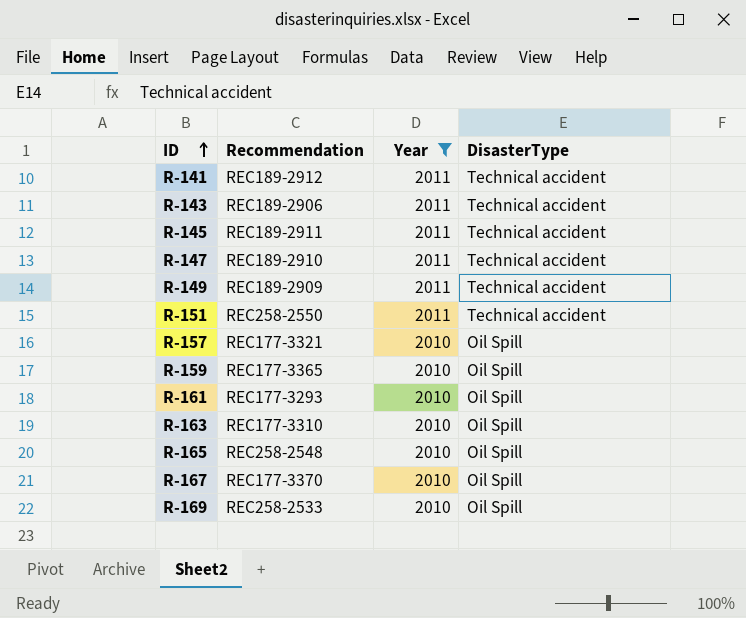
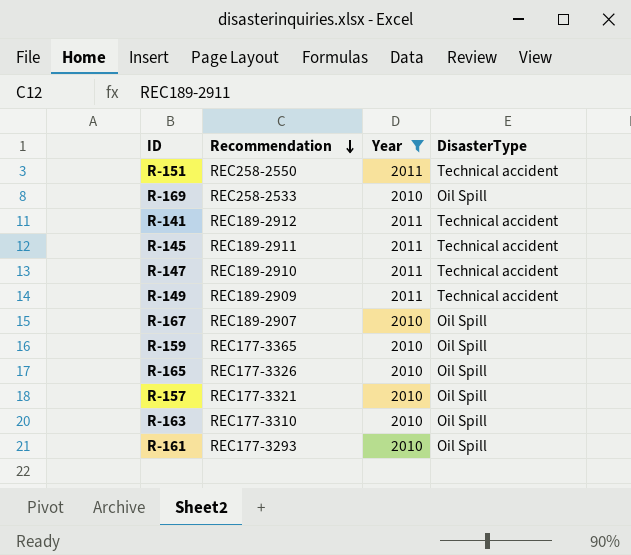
row order: ID ascending -> Recommendation descending
row R-143: REC189-2906 | 2011 | Technical accident -> none
R-167 | Recommendation: REC177-3370 -> REC189-2907
R-165 | Recommendation: REC258-2548 -> REC177-3326

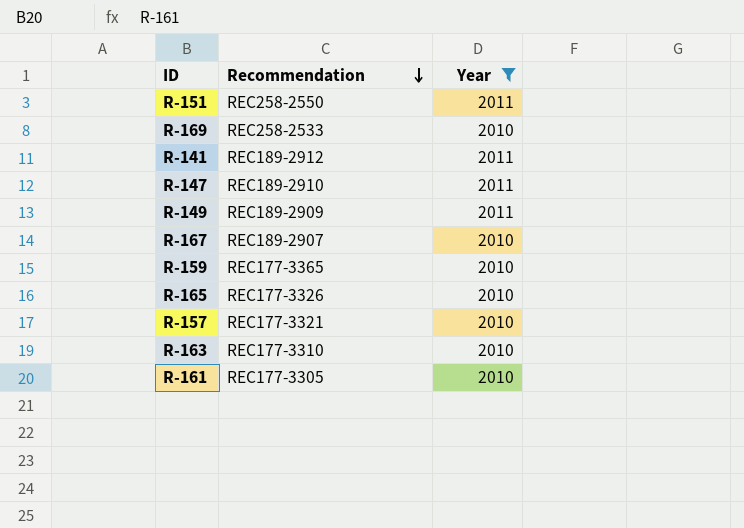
column DisasterType | position: 4 -> none
row R-145: REC189-2911 | 2011 | Technical accident -> none
R-161 | Recommendation: REC177-3293 -> REC177-3305

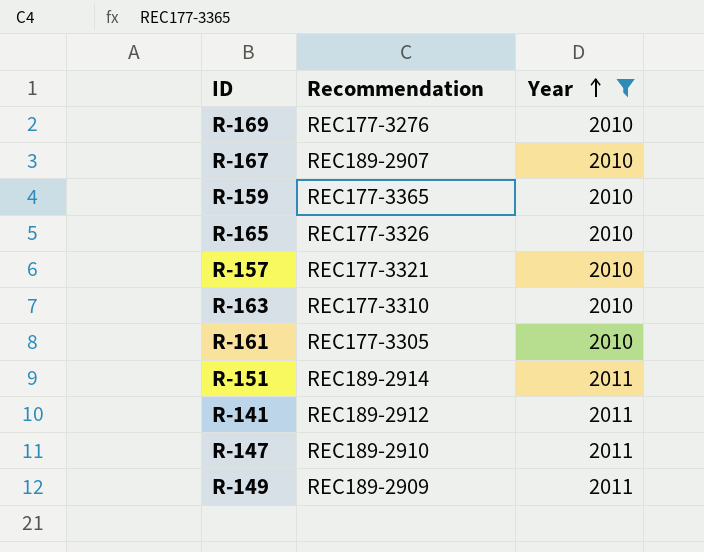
row order: Recommendation descending -> Year ascending
R-169 | Recommendation: REC258-2533 -> REC177-3276
R-151 | Recommendation: REC258-2550 -> REC189-2914

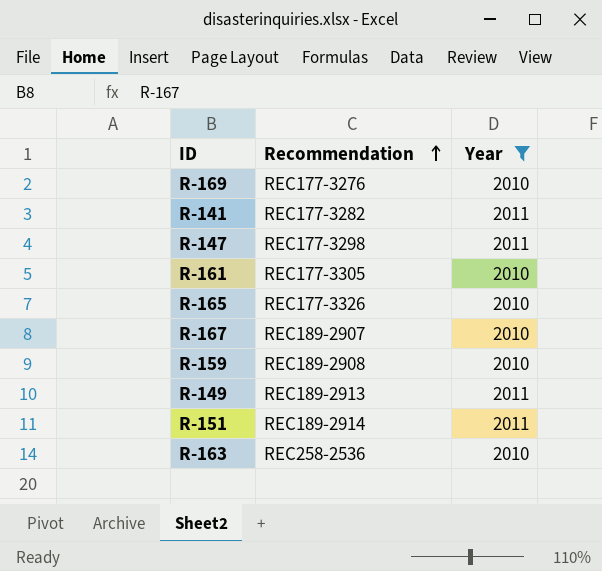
row order: Year ascending -> Recommendation ascending
row R-157: REC177-3321 | 2010 -> none
R-141 | Recommendation: REC189-2912 -> REC177-3282
R-147 | Recommendation: REC189-2910 -> REC177-3298
R-159 | Recommendation: REC177-3365 -> REC189-2908
R-149 | Recommendation: REC189-2909 -> REC189-2913
R-163 | Recommendation: REC177-3310 -> REC258-2536

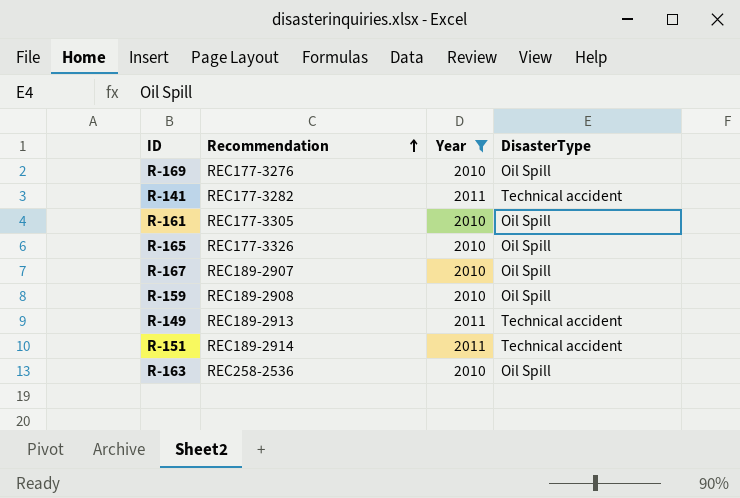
column DisasterType | position: none -> 4
row R-147: REC177-3298 | 2011 -> none

